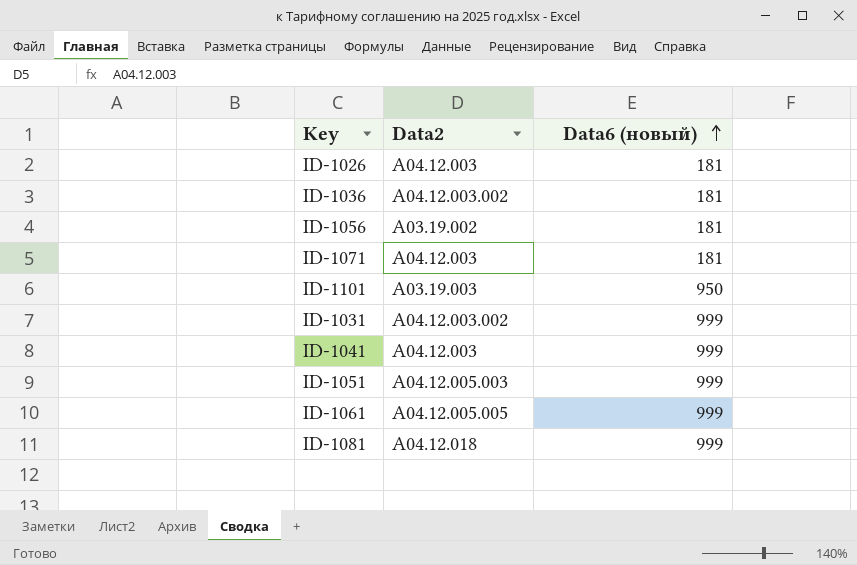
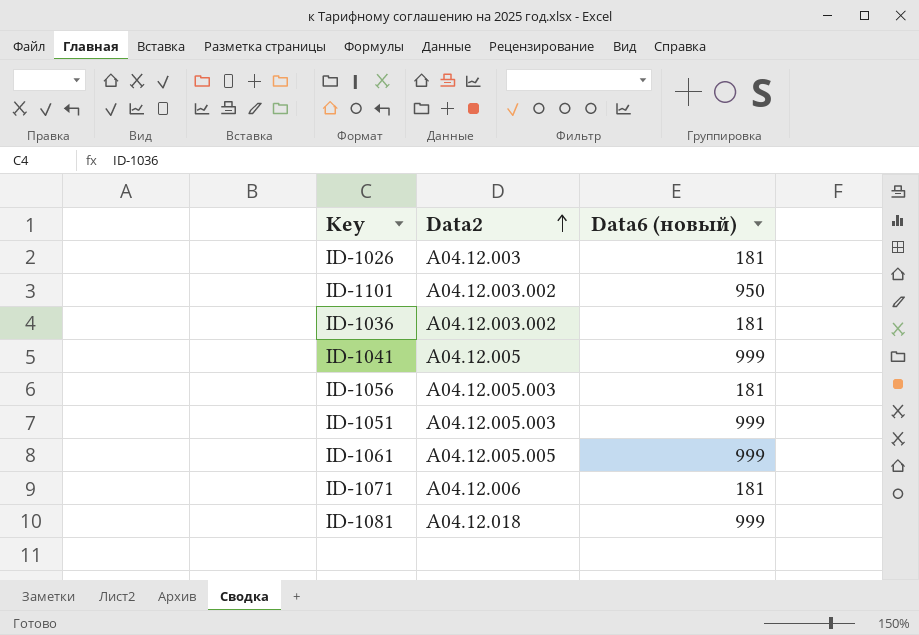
row order: Data6 (новый) ascending -> Data2 ascending
row ID-1031: A04.12.003.002 | 999 -> none
ID-1101 | Data2: A03.19.003 -> A04.12.003.002
ID-1041 | Data2: A04.12.003 -> A04.12.005
ID-1056 | Data2: A03.19.002 -> A04.12.005.003
ID-1071 | Data2: A04.12.003 -> A04.12.006

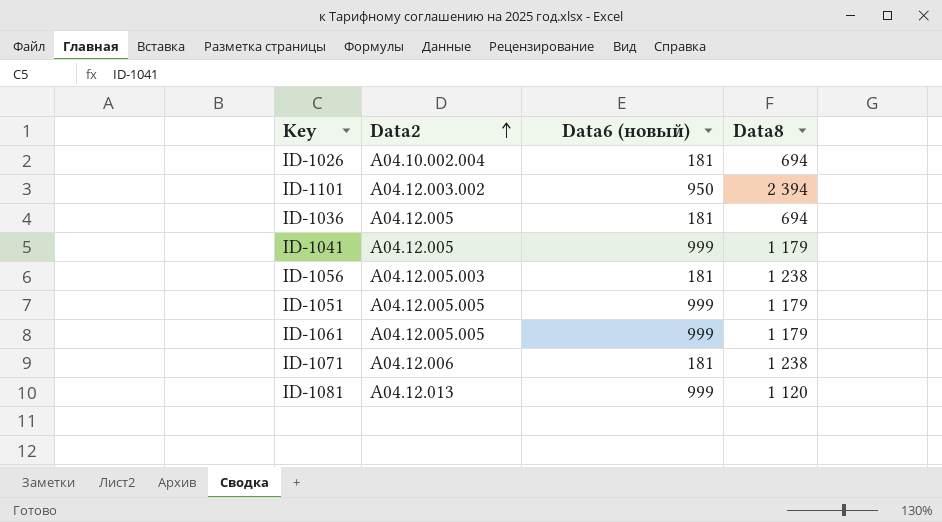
column Data8 | position: none -> 4
ID-1026 | Data2: A04.12.003 -> A04.10.002.004
ID-1036 | Data2: A04.12.003.002 -> A04.12.005
ID-1051 | Data2: A04.12.005.003 -> A04.12.005.005
ID-1081 | Data2: A04.12.018 -> A04.12.013

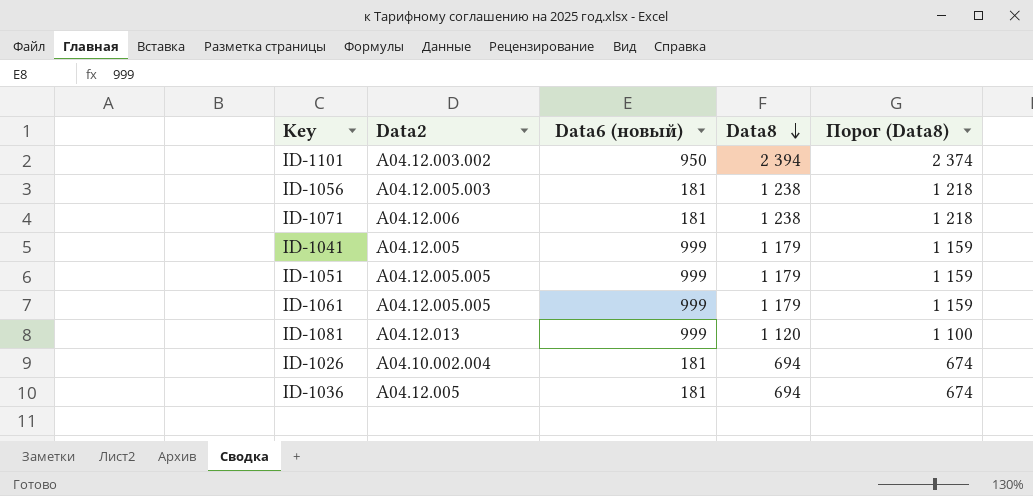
row order: Data2 ascending -> Data8 descending
column Порог (Data8) | formula: none -> [Data8] - 20

